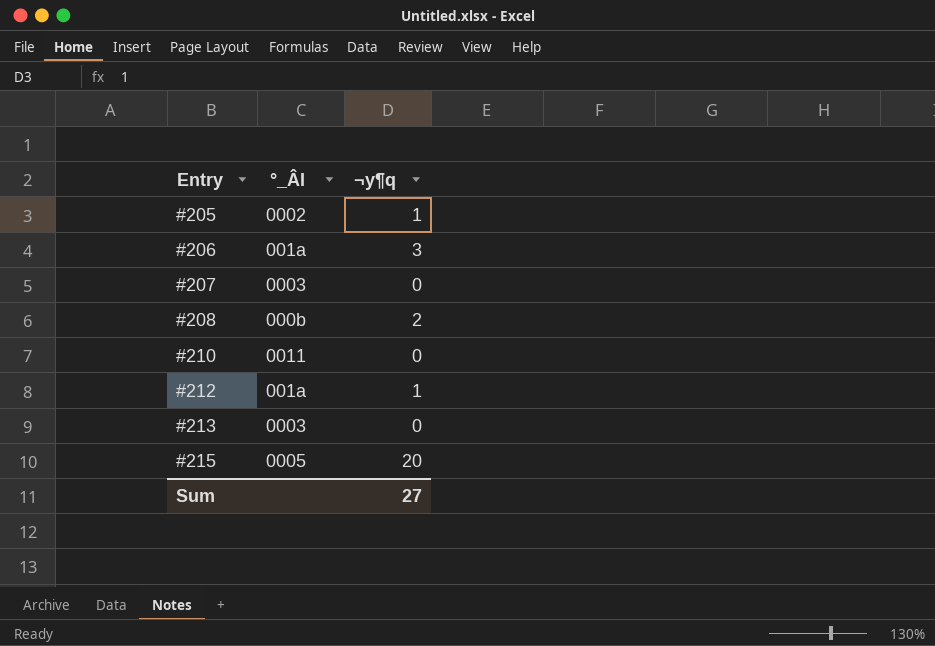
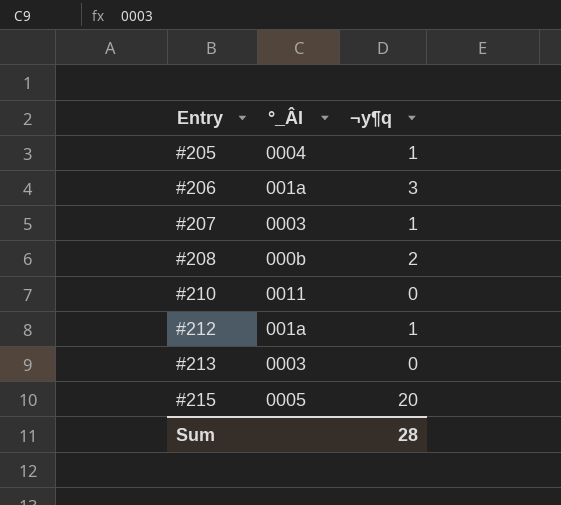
#205 | °_ÂI: 0002 -> 0004
#207 | ¬y¶q: 0 -> 1
Sum | ¬y¶q: 27 -> 28

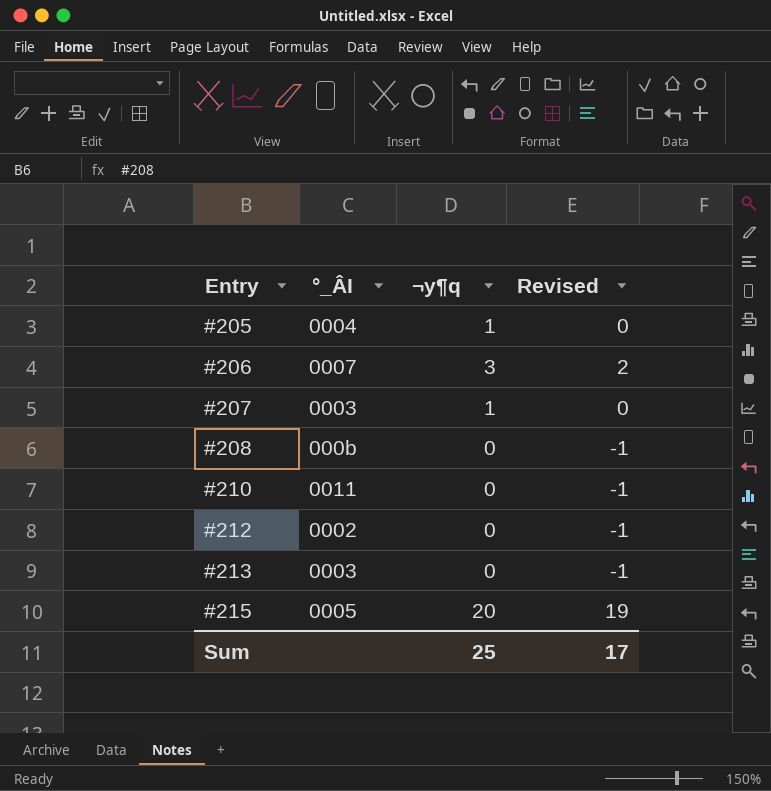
column Revised | formula: none -> [¬y¶q] - 1
#206 | °_ÂI: 001a -> 0007
#208 | ¬y¶q: 2 -> 0
#212 | °_ÂI: 001a -> 0002
#212 | ¬y¶q: 1 -> 0
Sum | ¬y¶q: 28 -> 25

